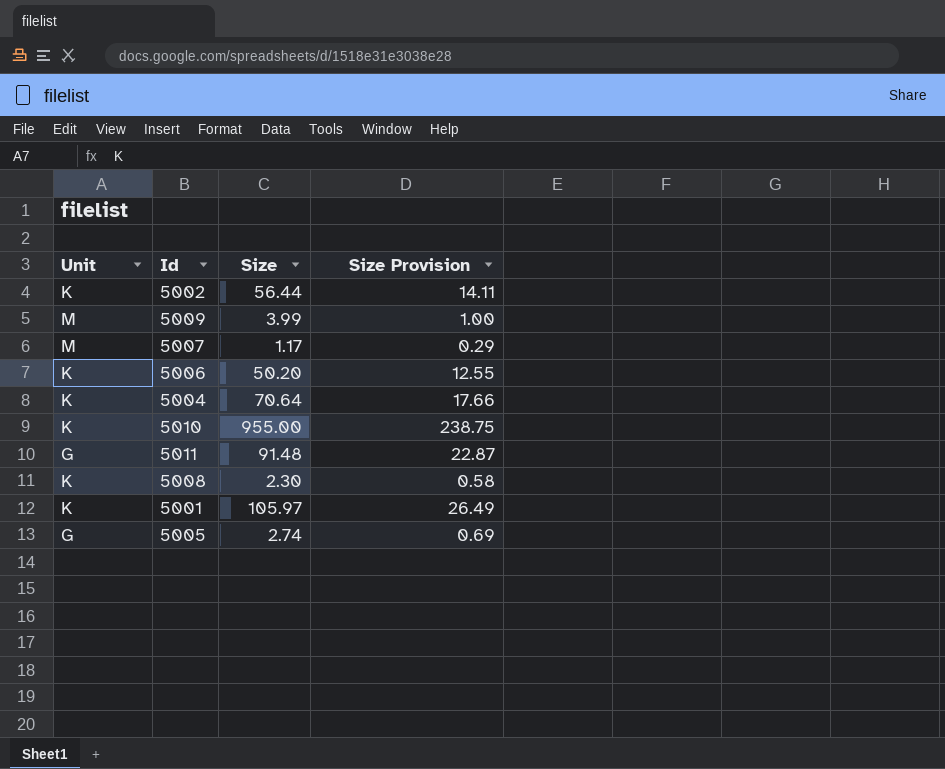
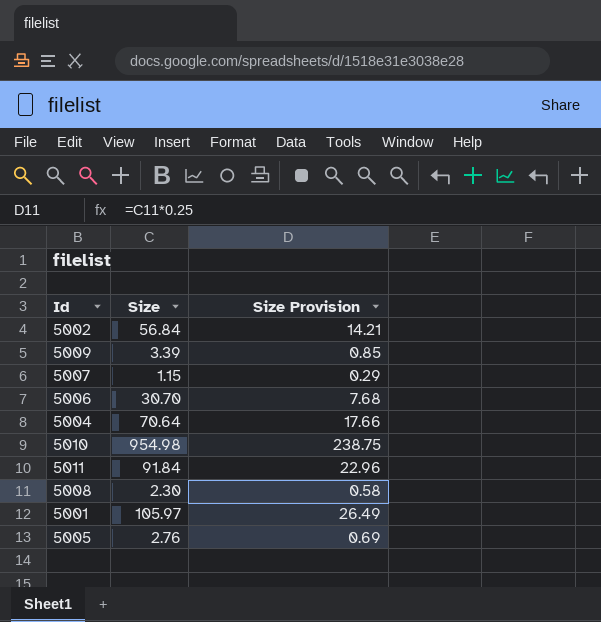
column Unit | position: 1 -> none
5002 | Size: 56.44 -> 56.84
5002 | Size Provision: 14.11 -> 14.21
5009 | Size: 3.99 -> 3.39
5009 | Size Provision: 1.00 -> 0.85
5007 | Size: 1.17 -> 1.15
5006 | Size: 50.20 -> 30.70
5006 | Size Provision: 12.55 -> 7.68
5010 | Size: 955.00 -> 954.98
5011 | Size: 91.48 -> 91.84
5011 | Size Provision: 22.87 -> 22.96
5005 | Size: 2.74 -> 2.76

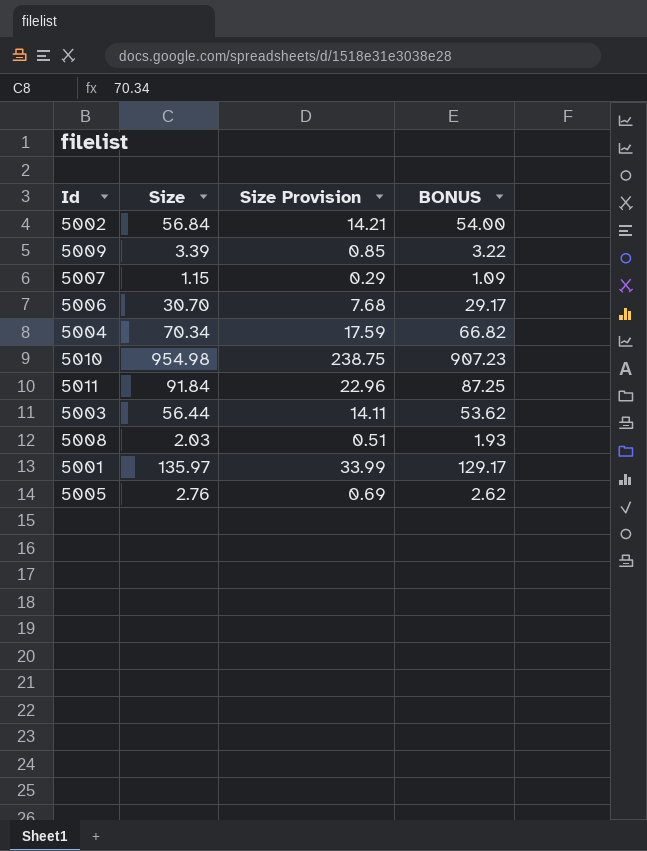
column BONUS | formula: none -> [Size] * 0.95
5004 | Size: 70.64 -> 70.34
5004 | Size Provision: 17.66 -> 17.59
row 5003: none -> 56.44 | 14.11 | 53.62
5008 | Size: 2.30 -> 2.03
5008 | Size Provision: 0.58 -> 0.51
5001 | Size: 105.97 -> 135.97
5001 | Size Provision: 26.49 -> 33.99

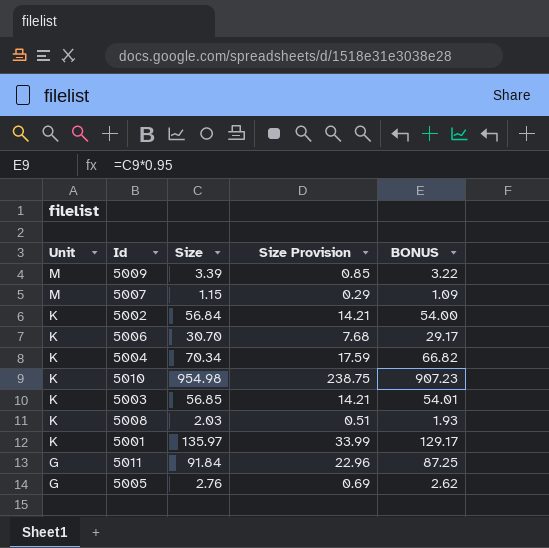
row order: none -> Unit descending
column Unit | position: none -> 1
5003 | Size: 56.44 -> 56.85
5003 | Size Provision: 14.11 -> 14.21
5003 | BONUS: 53.62 -> 54.01

